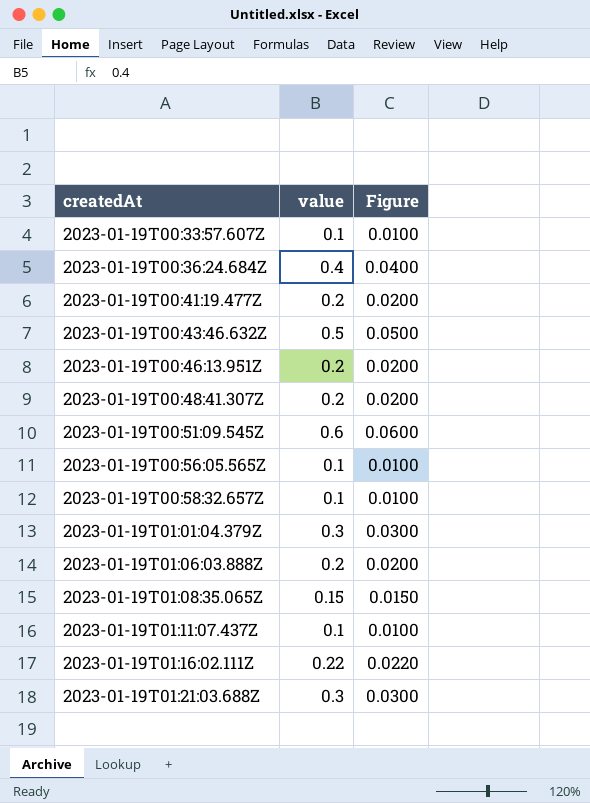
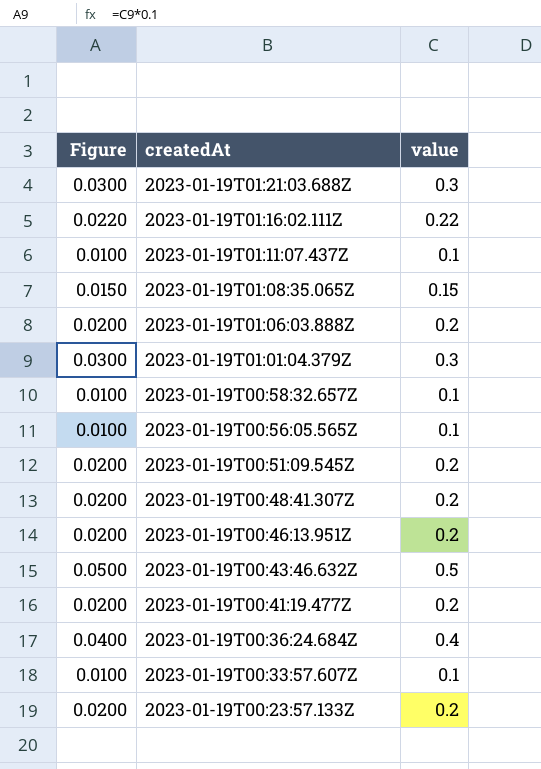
row order: createdAt ascending -> createdAt descending
column Figure | position: 3 -> 1
2023-01-19T00:51:09.545Z | Figure: 0.0600 -> 0.0200
2023-01-19T00:51:09.545Z | value: 0.6 -> 0.2
row 2023-01-19T00:23:57.133Z: none -> 0.0200 | 0.2

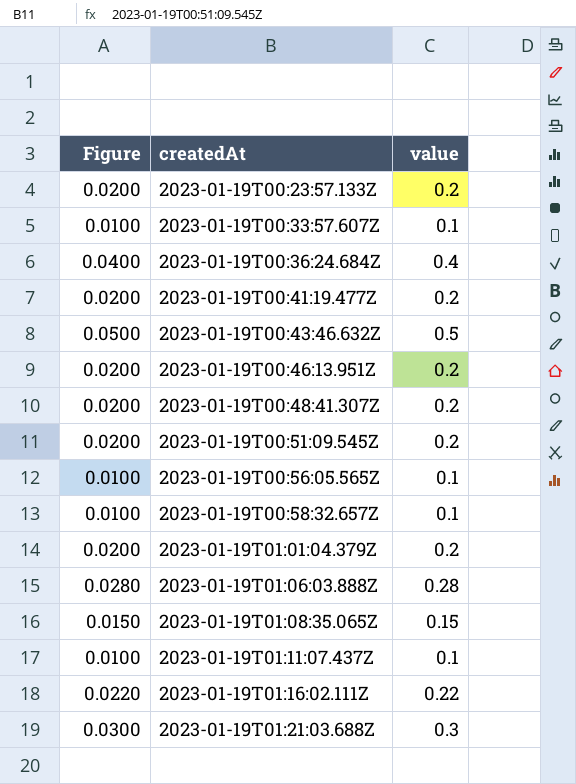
row order: createdAt descending -> createdAt ascending
2023-01-19T01:01:04.379Z | Figure: 0.0300 -> 0.0200
2023-01-19T01:01:04.379Z | value: 0.3 -> 0.2
2023-01-19T01:06:03.888Z | Figure: 0.0200 -> 0.0280
2023-01-19T01:06:03.888Z | value: 0.2 -> 0.28

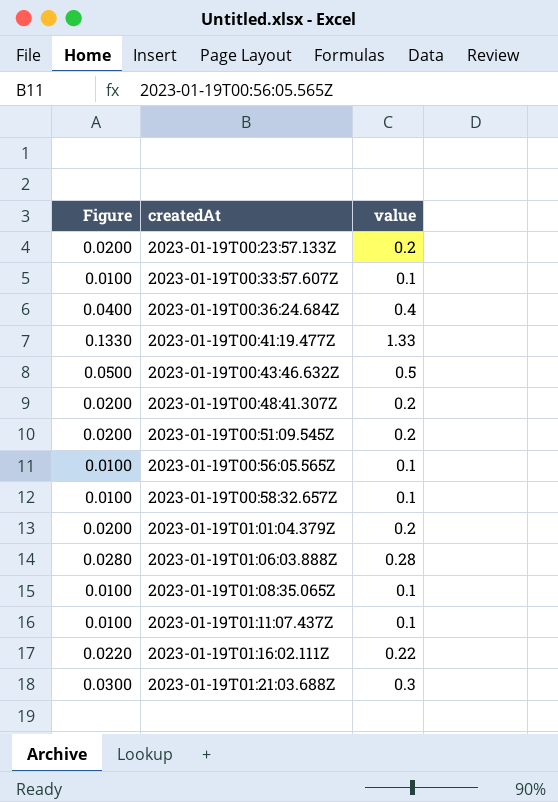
row 2023-01-19T00:46:13.951Z: 0.0200 | 0.2 -> none
2023-01-19T00:41:19.477Z | Figure: 0.0200 -> 0.1330
2023-01-19T00:41:19.477Z | value: 0.2 -> 1.33
2023-01-19T01:08:35.065Z | Figure: 0.0150 -> 0.0100
2023-01-19T01:08:35.065Z | value: 0.15 -> 0.1

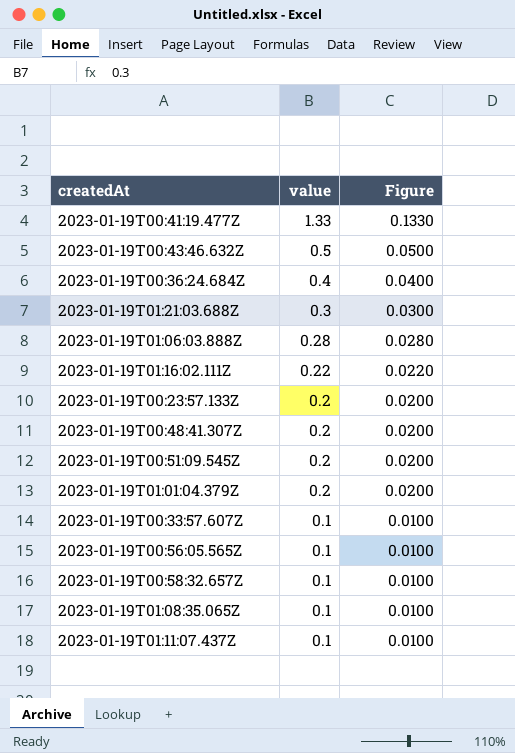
row order: createdAt ascending -> value descending
column Figure | position: 1 -> 3

